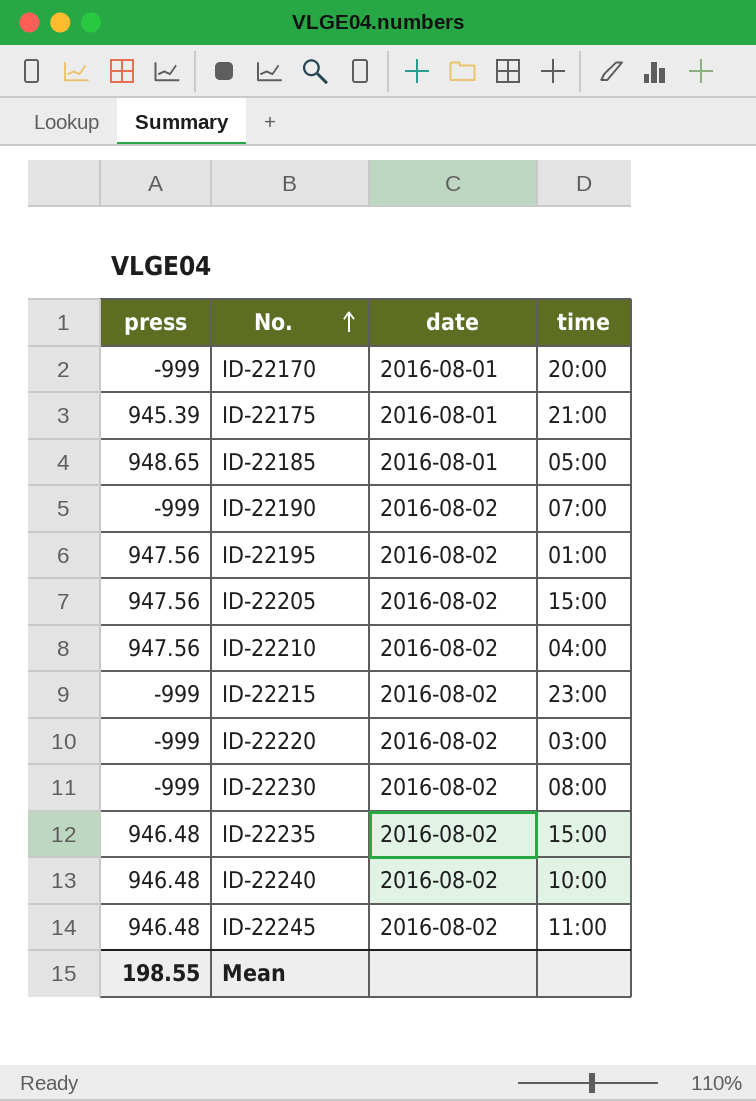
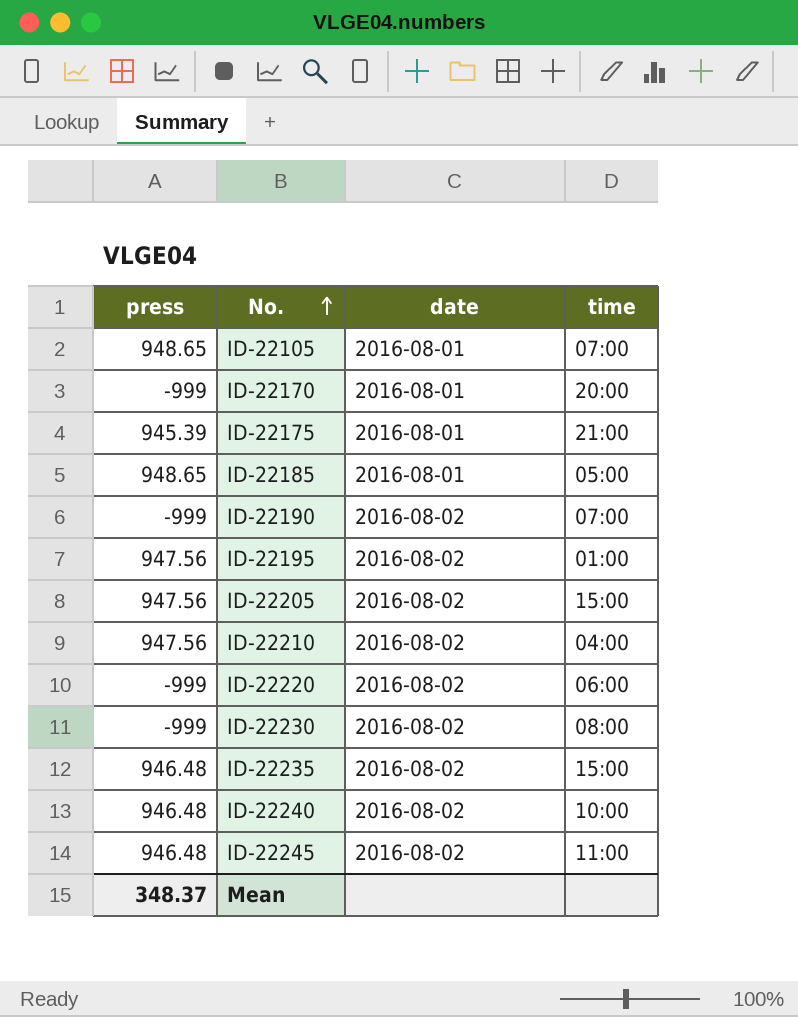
row ID-22215: -999 | 2016-08-02 | 23:00 -> none
row ID-22105: none -> 948.65 | 2016-08-01 | 07:00
ID-22220 | time: 03:00 -> 06:00
Mean | press: 198.55 -> 348.37

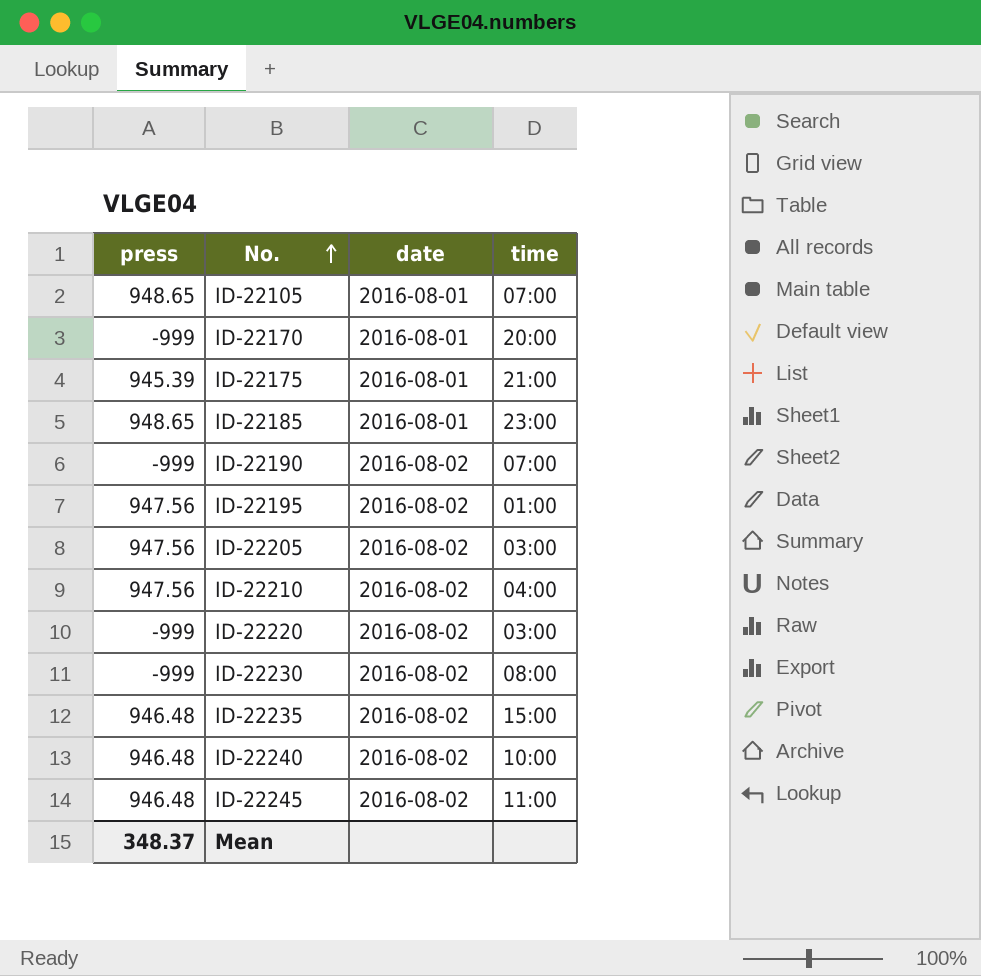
ID-22185 | time: 05:00 -> 23:00
ID-22205 | time: 15:00 -> 03:00
ID-22220 | time: 06:00 -> 03:00

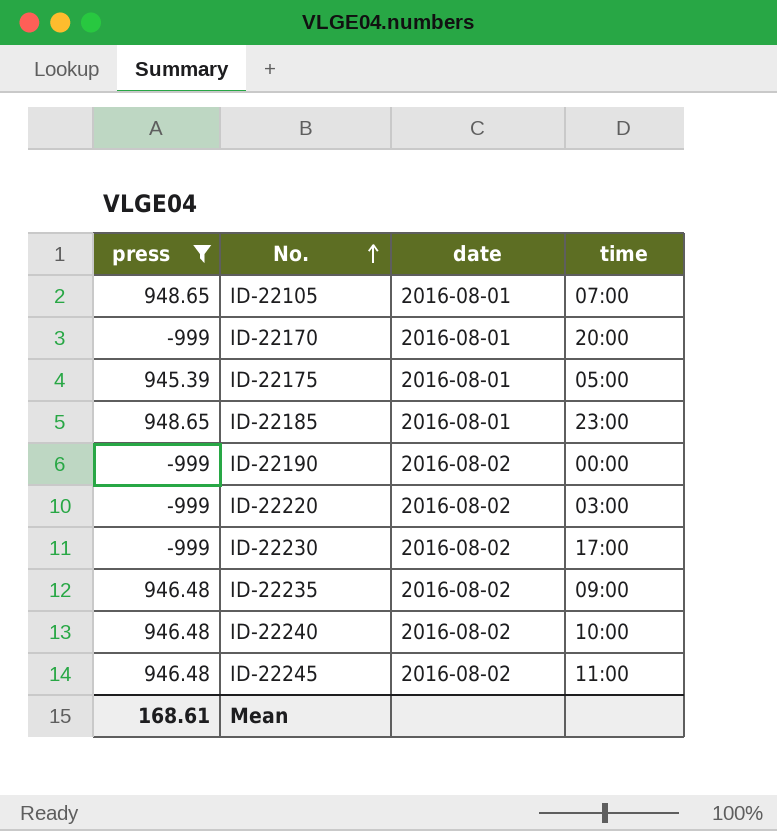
filter: none -> press != 947.56
ID-22175 | time: 21:00 -> 05:00
ID-22190 | time: 07:00 -> 00:00
ID-22230 | time: 08:00 -> 17:00
ID-22235 | time: 15:00 -> 09:00
Mean | press: 348.37 -> 168.61

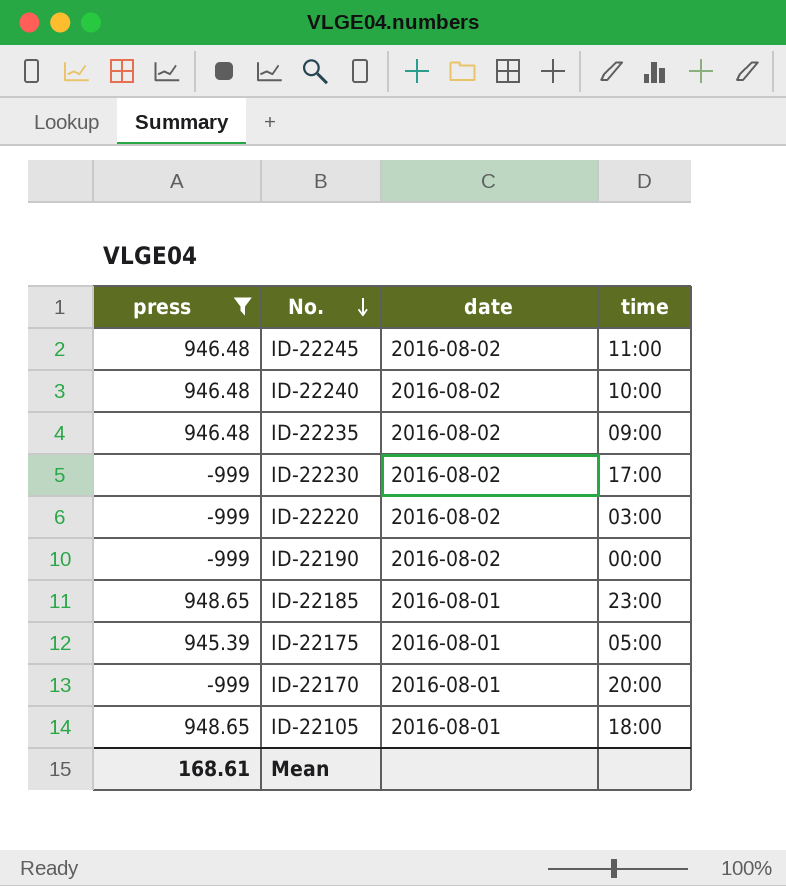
row order: No. ascending -> No. descending
ID-22105 | time: 07:00 -> 18:00

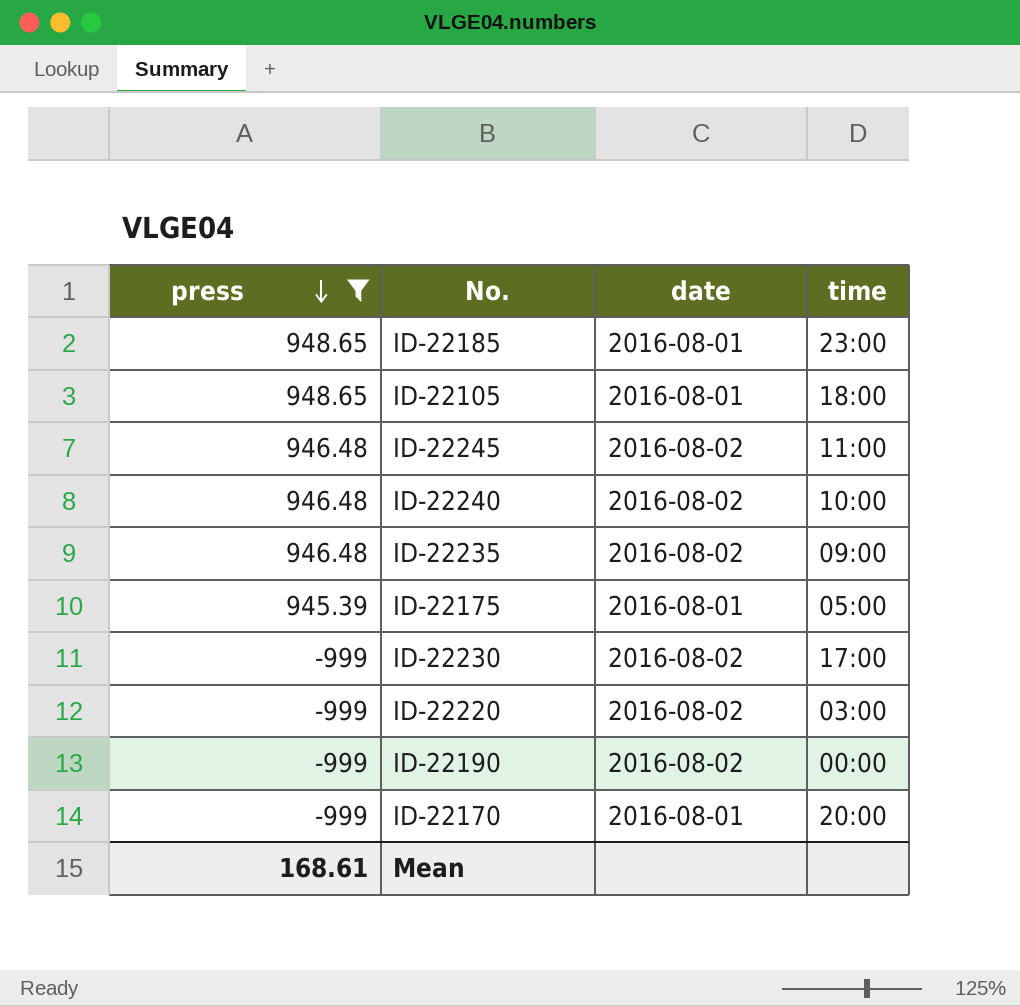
row order: No. descending -> press descending

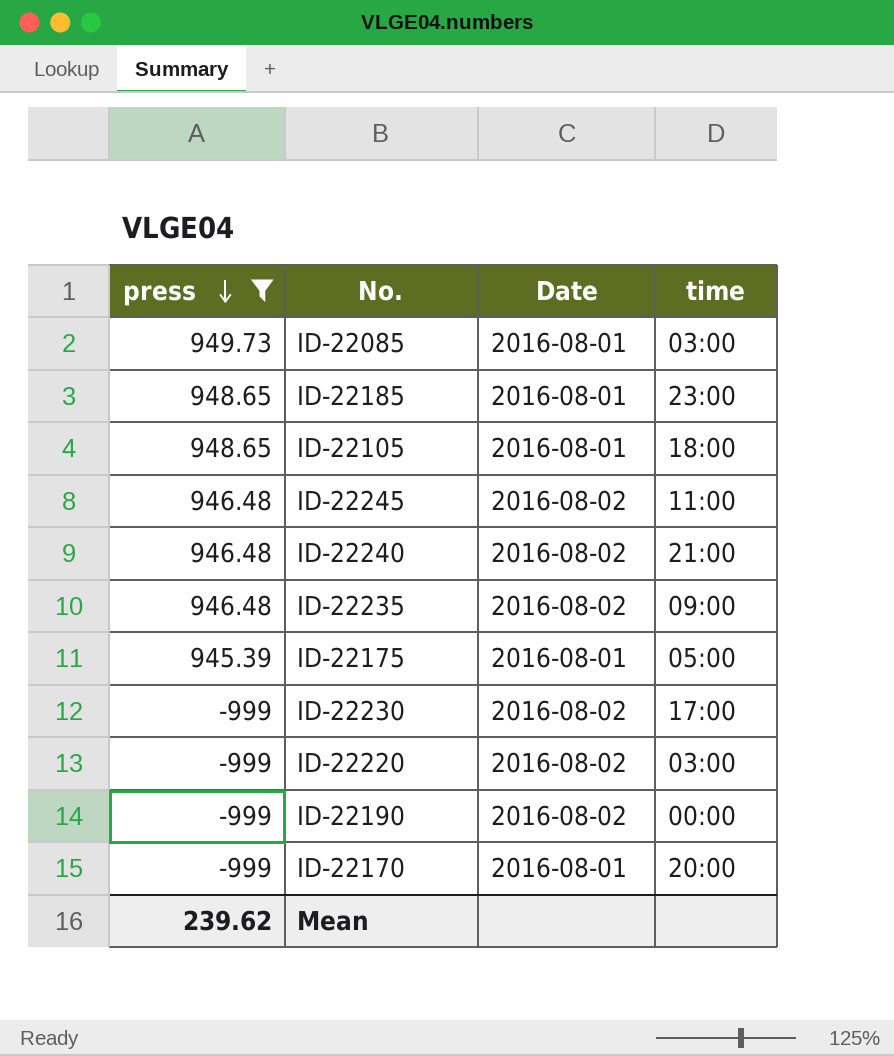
column name: date -> Date
row ID-22085: none -> 949.73 | 2016-08-01 | 03:00
ID-22240 | time: 10:00 -> 21:00
Mean | press: 168.61 -> 239.62

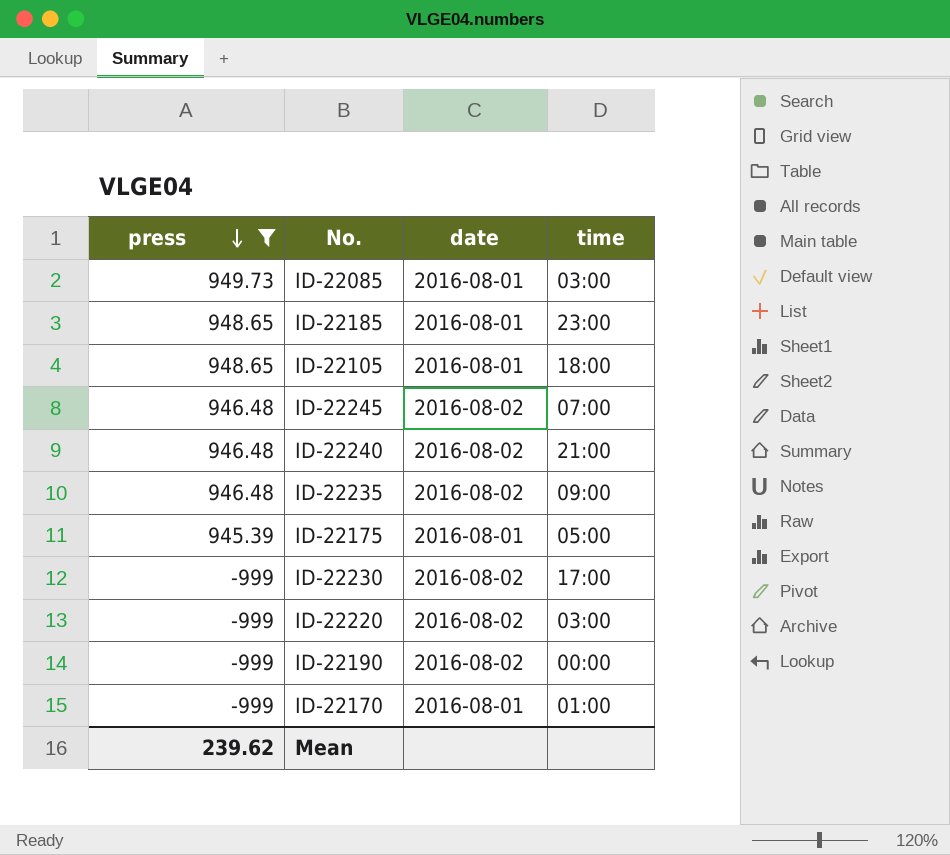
column name: Date -> date
ID-22245 | time: 11:00 -> 07:00
ID-22170 | time: 20:00 -> 01:00

